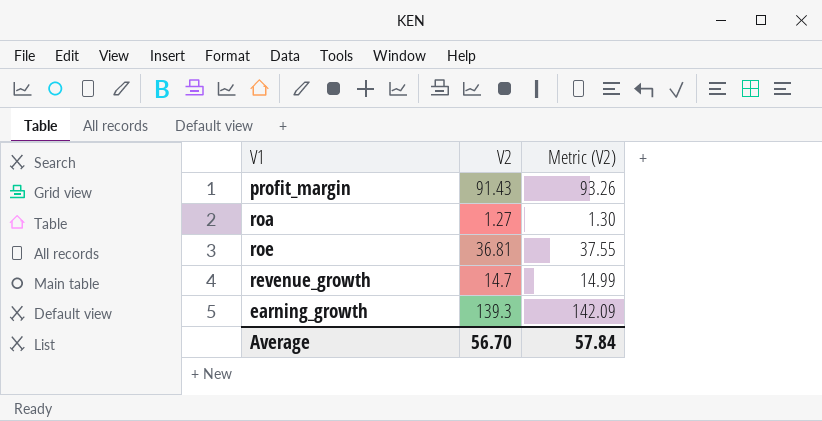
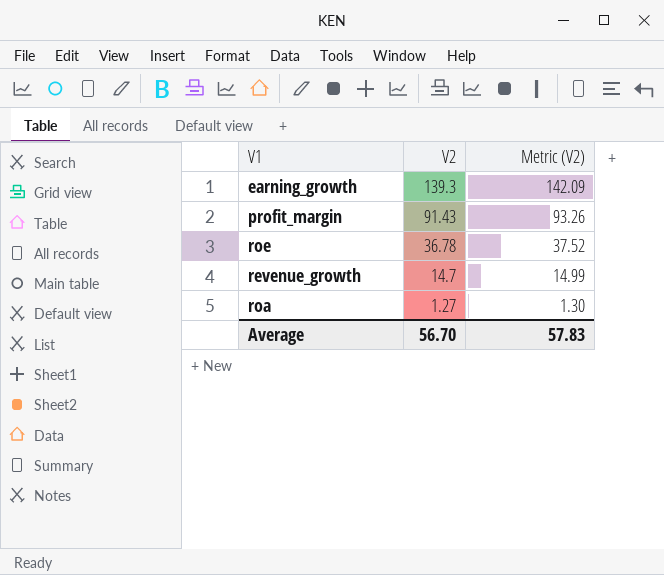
row order: none -> V2 descending
roe | V2: 36.81 -> 36.78
roe | Metric (V2): 37.55 -> 37.52
Average | Metric (V2): 57.84 -> 57.83

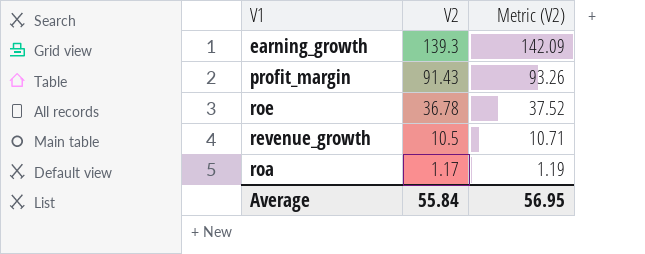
revenue_growth | V2: 14.7 -> 10.5
revenue_growth | Metric (V2): 14.99 -> 10.71
roa | V2: 1.27 -> 1.17
roa | Metric (V2): 1.30 -> 1.19
Average | V2: 56.70 -> 55.84
Average | Metric (V2): 57.83 -> 56.95

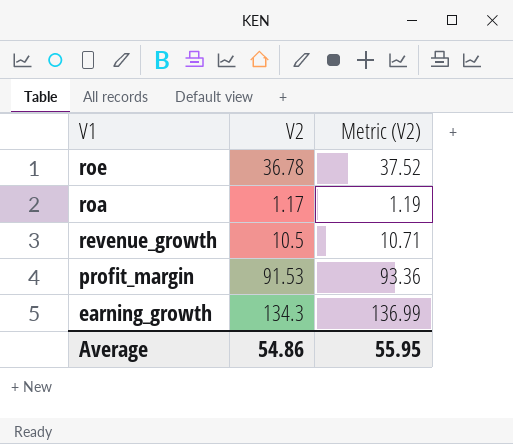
row order: V2 descending -> V1 descending
profit_margin | V2: 91.43 -> 91.53
profit_margin | Metric (V2): 93.26 -> 93.36
earning_growth | V2: 139.3 -> 134.3
earning_growth | Metric (V2): 142.09 -> 136.99
Average | V2: 55.84 -> 54.86
Average | Metric (V2): 56.95 -> 55.95

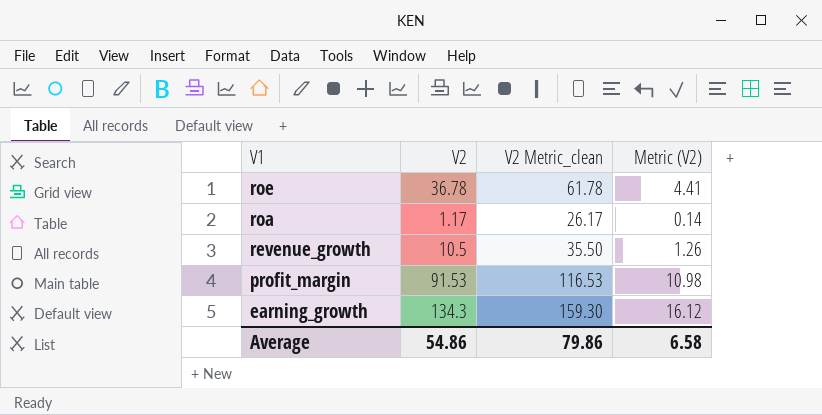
column V2 Metric_clean | formula: none -> [V2] + 25
column Metric (V2) | formula: [V2] * 1.02 -> [V2] * 0.12
Average | Metric (V2): 55.95 -> 6.58

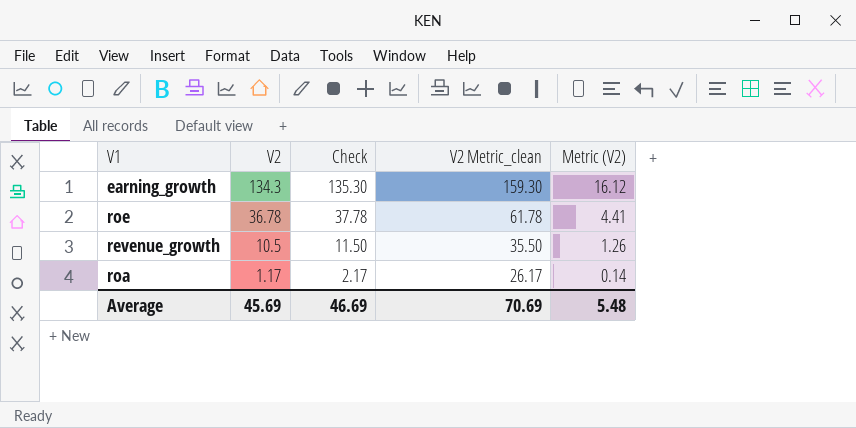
row order: V1 descending -> V2 descending
column Check | formula: none -> [V2] + 1
row profit_margin: 91.53 | 116.53 | 10.98 -> none
Average | V2: 54.86 -> 45.69
Average | V2 Metric_clean: 79.86 -> 70.69
Average | Metric (V2): 6.58 -> 5.48

